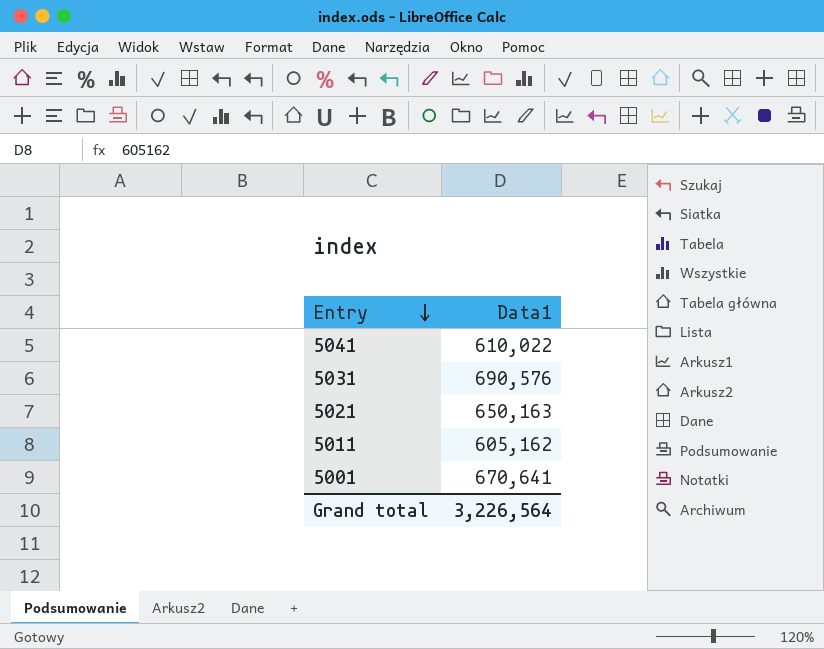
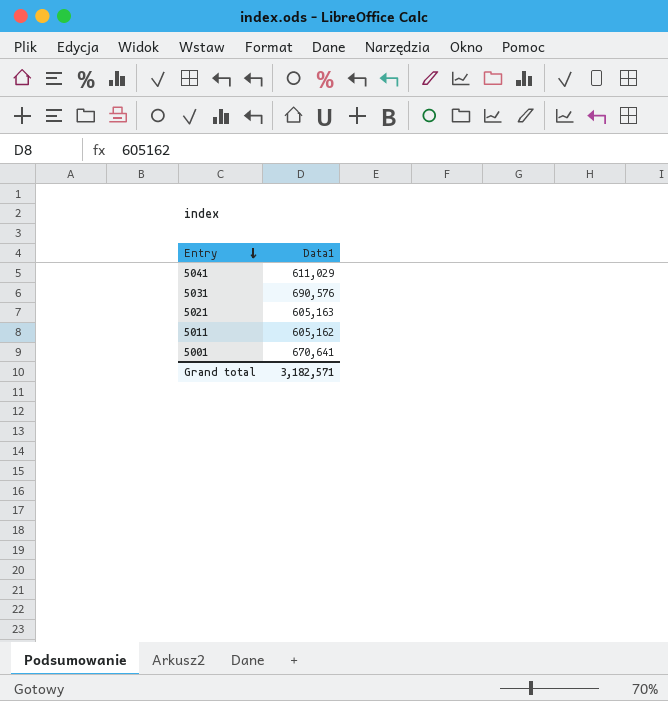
5041 | Data1: 610,022 -> 611,029
5021 | Data1: 650,163 -> 605,163
Grand total | Data1: 3,226,564 -> 3,182,571

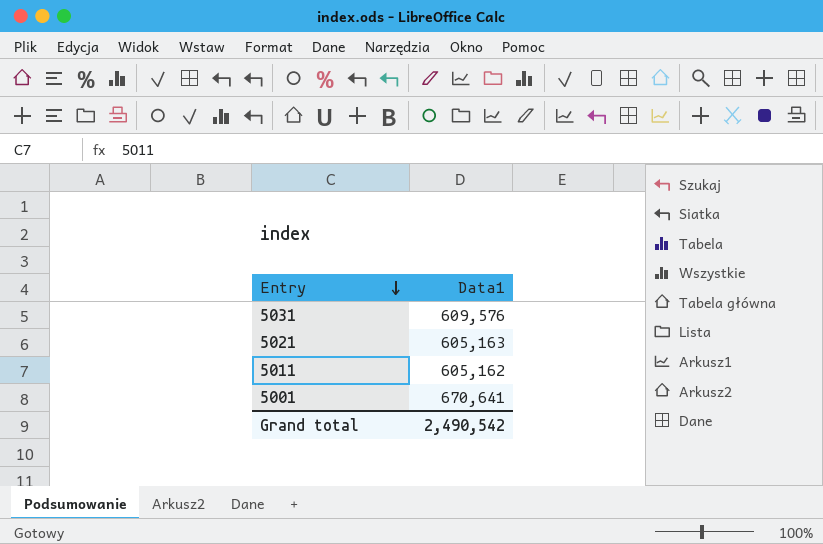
row 5041: 611,029 -> none
5031 | Data1: 690,576 -> 609,576
Grand total | Data1: 3,182,571 -> 2,490,542

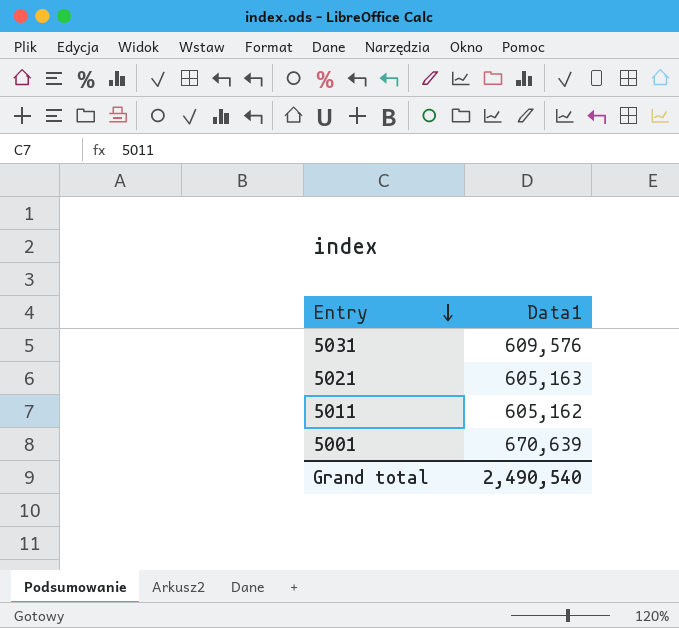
5001 | Data1: 670,641 -> 670,639
Grand total | Data1: 2,490,542 -> 2,490,540

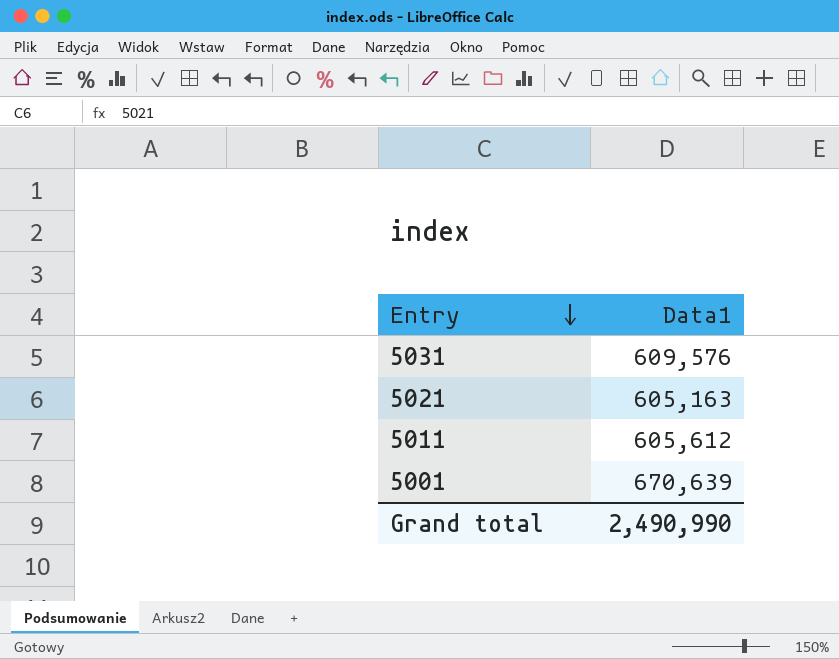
5011 | Data1: 605,162 -> 605,612
Grand total | Data1: 2,490,540 -> 2,490,990

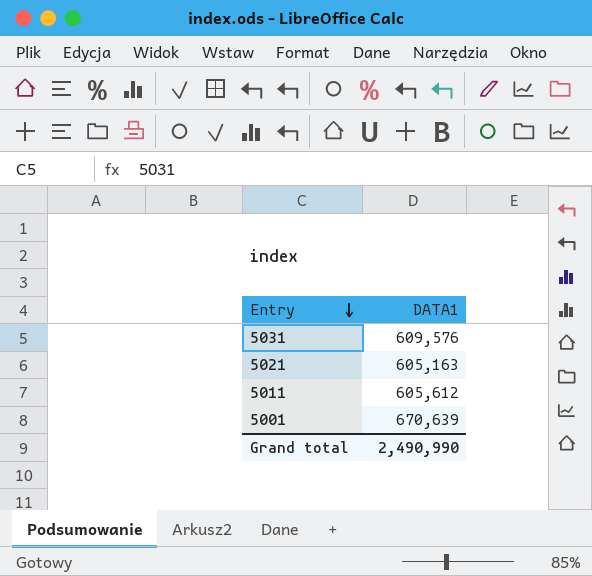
column name: Data1 -> DATA1

